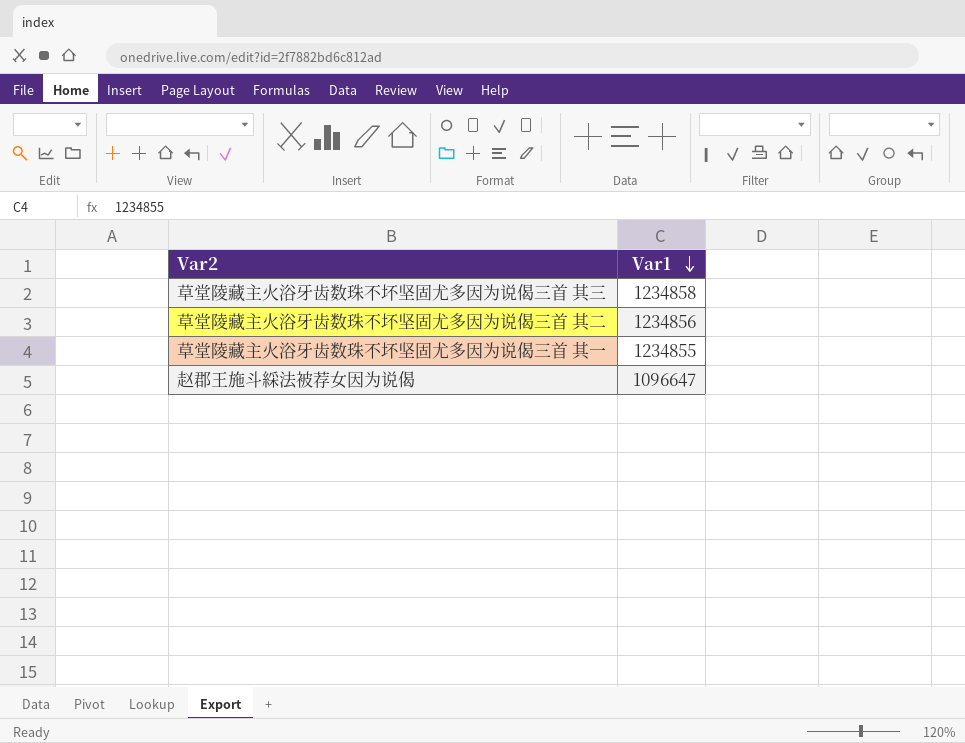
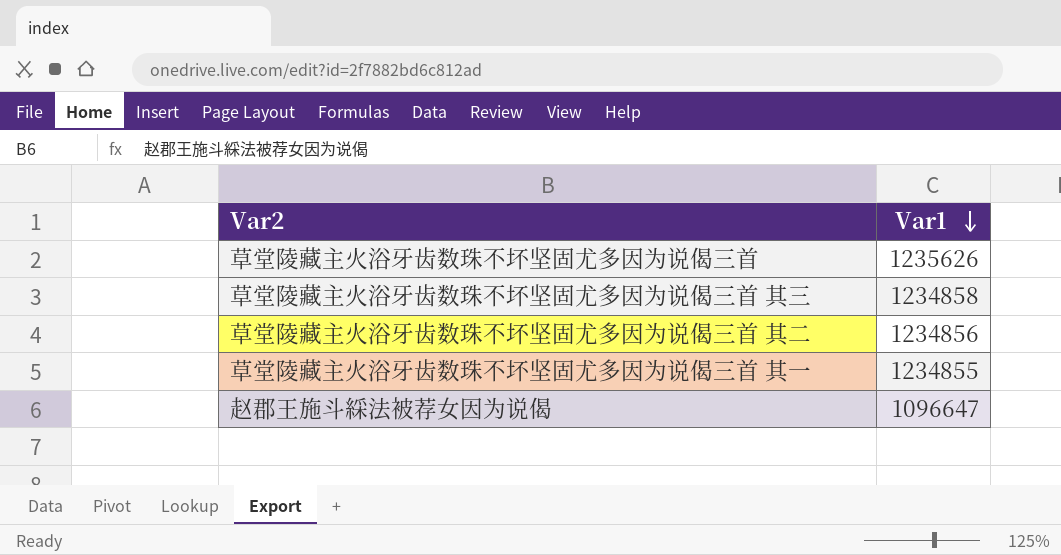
row 草堂陵藏主火浴牙齿数珠不坏坚固尤多因为说偈三首: none -> 1235626

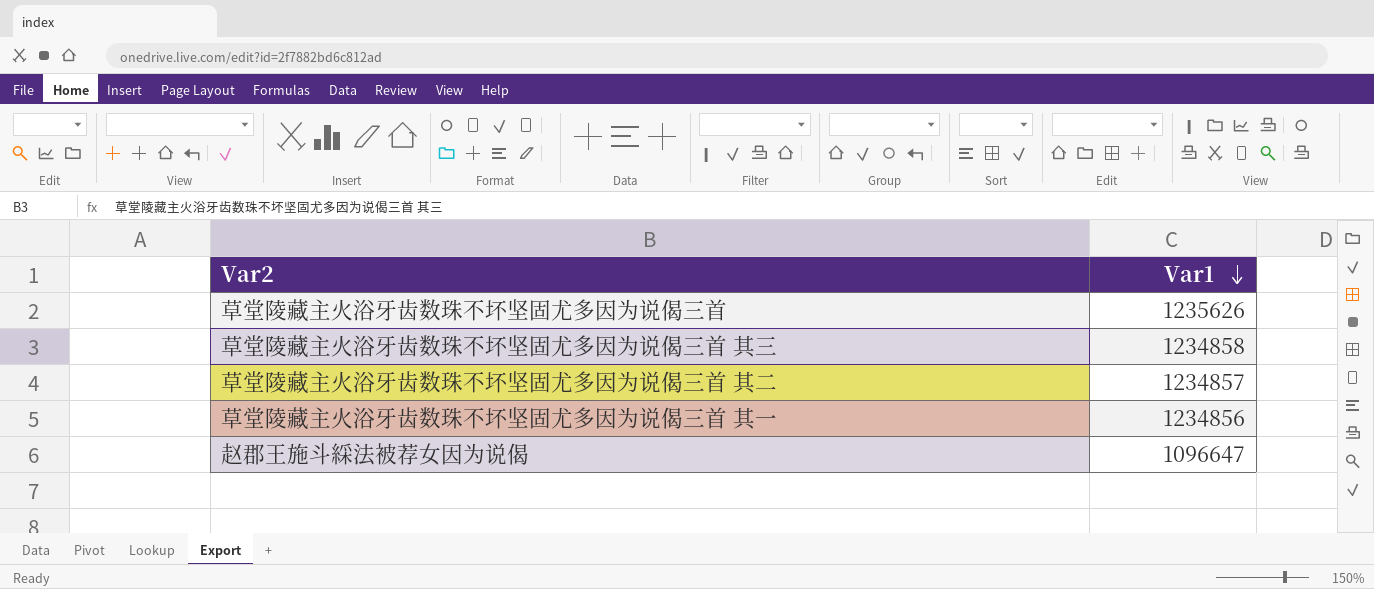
草堂陵藏主火浴牙齿数珠不坏坚固尤多因为说偈三首 其二 | Var1: 1234856 -> 1234857
草堂陵藏主火浴牙齿数珠不坏坚固尤多因为说偈三首 其一 | Var1: 1234855 -> 1234856

